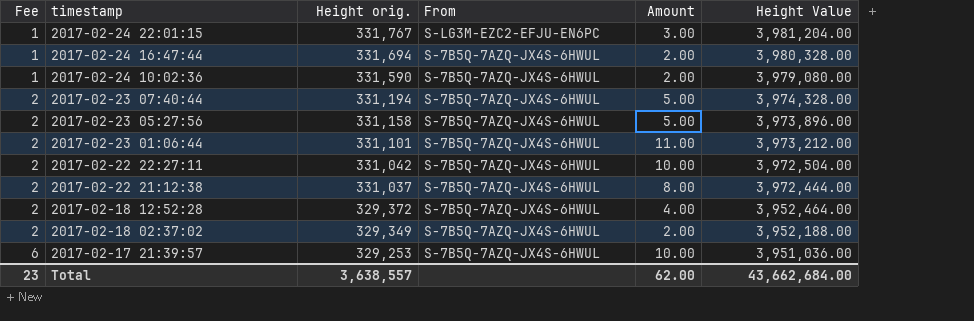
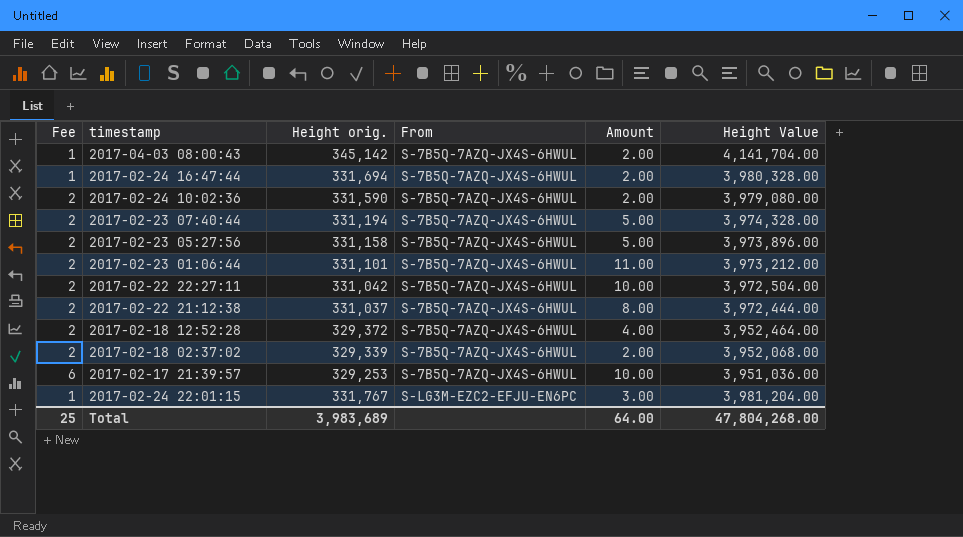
row order: Fee ascending -> From ascending
row 2017-04-03 08:00:43: none -> 1 | 345,142 | S-7B5Q-7AZQ-JX4S-6HWUL | 2.00 | 4,141,704.00
2017-02-24 10:02:36 | Fee: 1 -> 2
2017-02-18 02:37:02 | Height orig.: 329,349 -> 329,339
2017-02-18 02:37:02 | Height Value: 3,952,188.00 -> 3,952,068.00
Total | Fee: 23 -> 25
Total | Height orig.: 3,638,557 -> 3,983,689
Total | Amount: 62.00 -> 64.00
Total | Height Value: 43,662,684.00 -> 47,804,268.00

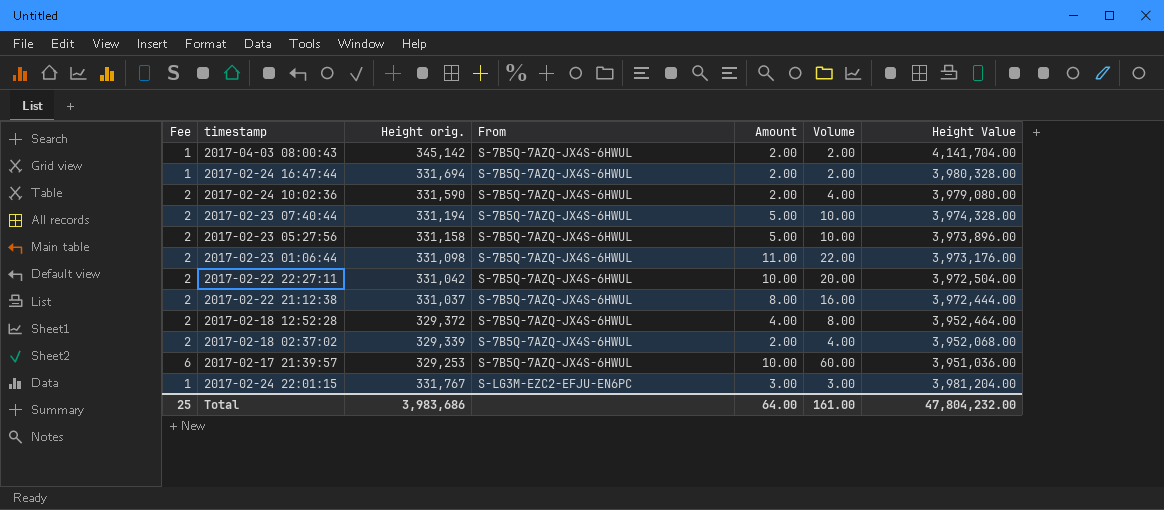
column Volume | formula: none -> [Fee] * [Amount]
2017-02-23 01:06:44 | Height orig.: 331,101 -> 331,098
2017-02-23 01:06:44 | Height Value: 3,973,212.00 -> 3,973,176.00
Total | Height orig.: 3,983,689 -> 3,983,686
Total | Height Value: 47,804,268.00 -> 47,804,232.00

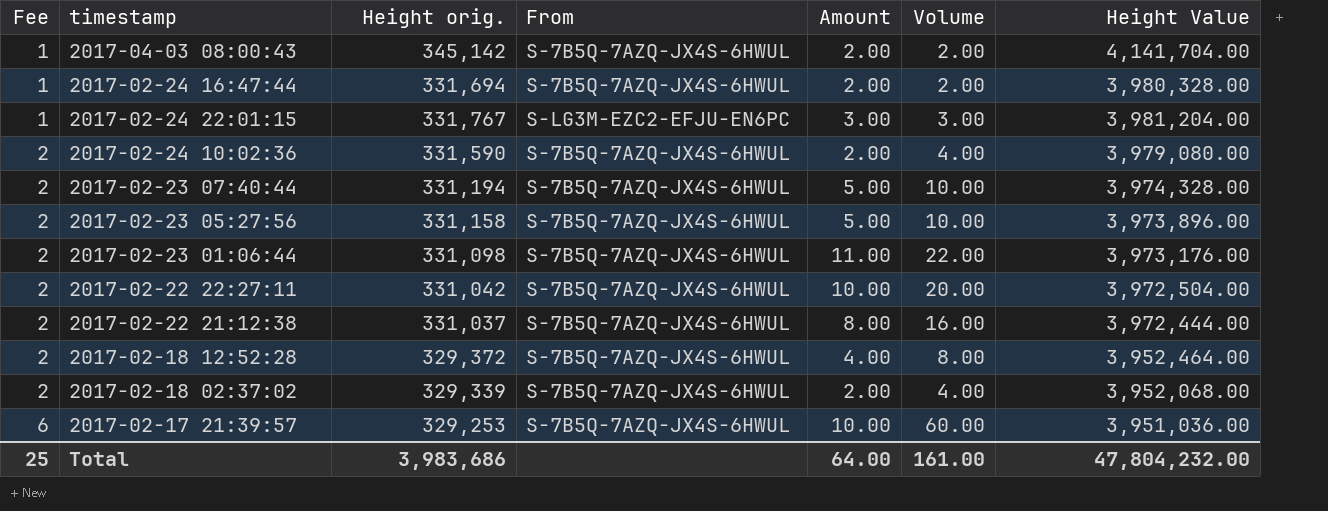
row order: From ascending -> Fee ascending

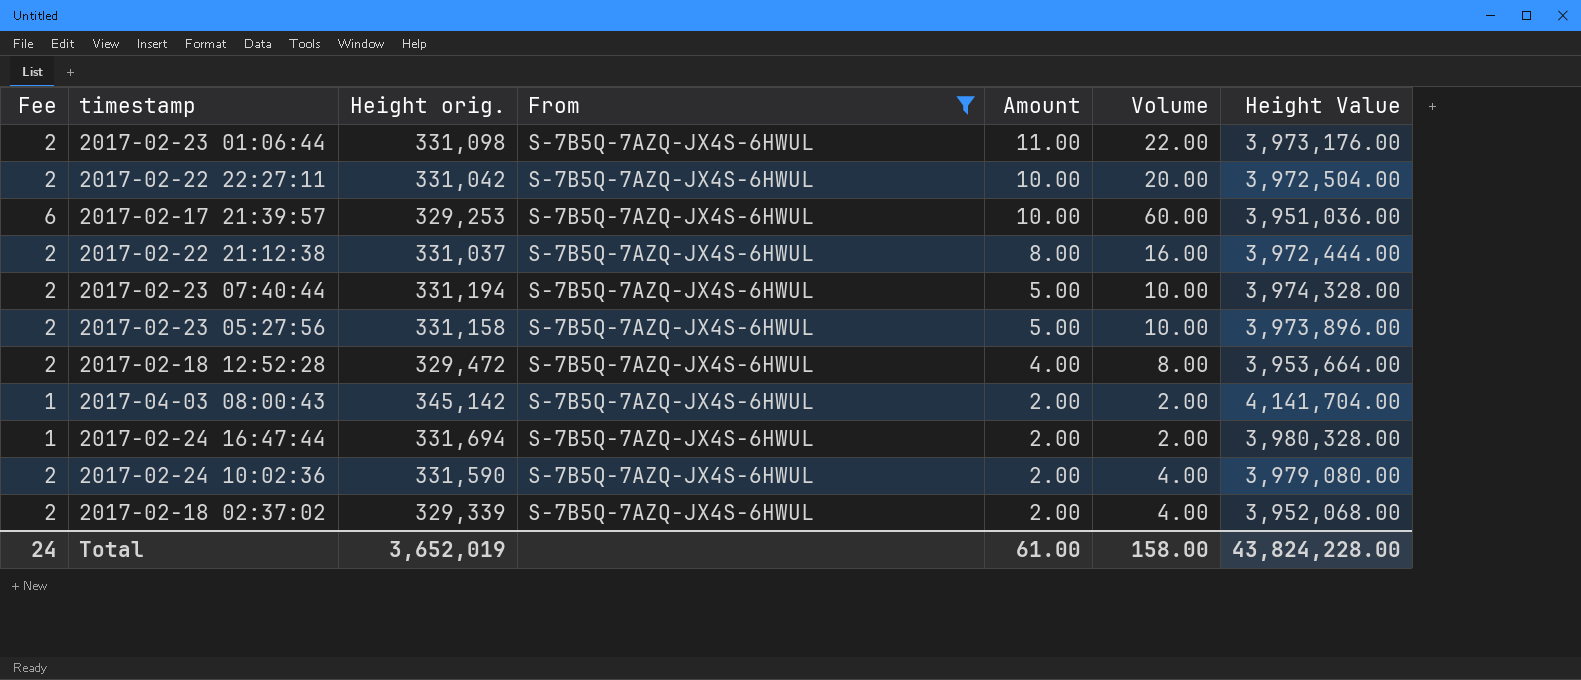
filter: none -> From = S-7B5Q-7AZQ-JX4S-6HWUL
row order: Fee ascending -> Amount descending
2017-02-18 12:52:28 | Height orig.: 329,372 -> 329,472
2017-02-18 12:52:28 | Height Value: 3,952,464.00 -> 3,953,664.00
Total | Fee: 25 -> 24
Total | Height orig.: 3,983,686 -> 3,652,019
Total | Amount: 64.00 -> 61.00
Total | Volume: 161.00 -> 158.00
Total | Height Value: 47,804,232.00 -> 43,824,228.00

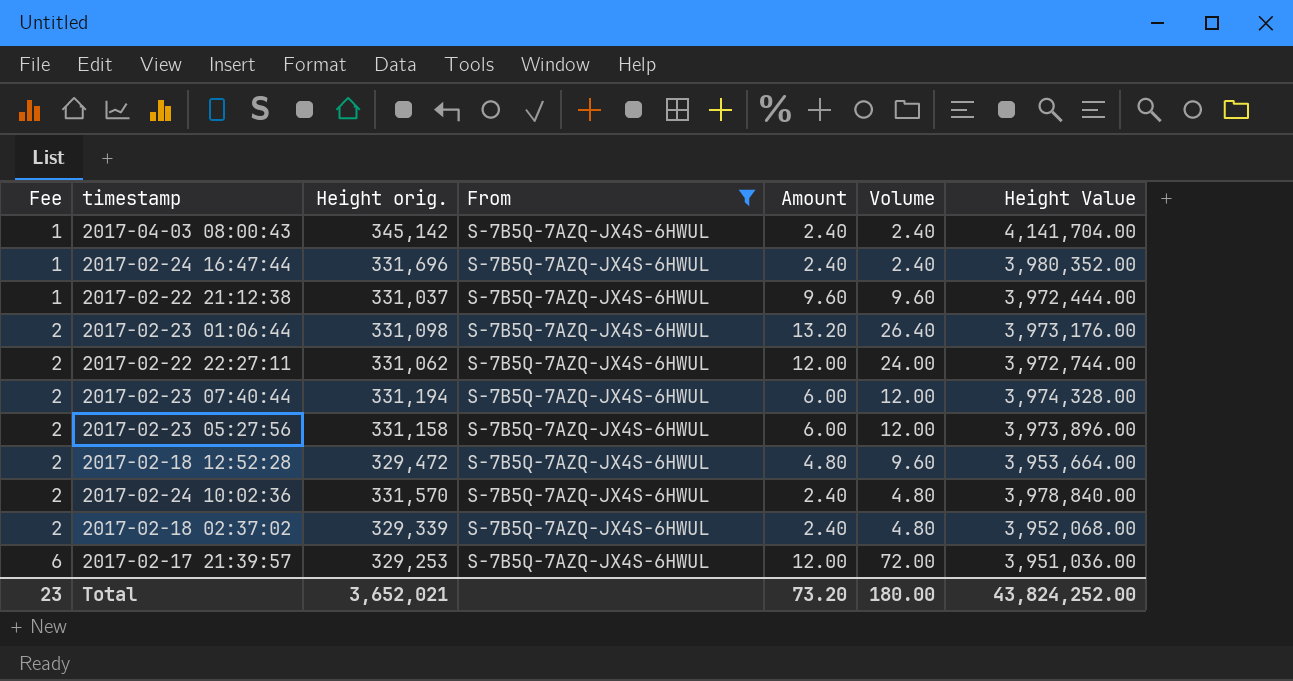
row order: Amount descending -> Fee ascending
2017-04-03 08:00:43 | Amount: 2.00 -> 2.40
2017-04-03 08:00:43 | Volume: 2.00 -> 2.40
2017-02-24 16:47:44 | Height orig.: 331,694 -> 331,696
2017-02-24 16:47:44 | Amount: 2.00 -> 2.40
2017-02-24 16:47:44 | Volume: 2.00 -> 2.40
2017-02-24 16:47:44 | Height Value: 3,980,328.00 -> 3,980,352.00
2017-02-22 21:12:38 | Fee: 2 -> 1
2017-02-22 21:12:38 | Amount: 8.00 -> 9.60
2017-02-22 21:12:38 | Volume: 16.00 -> 9.60
2017-02-23 01:06:44 | Amount: 11.00 -> 13.20
2017-02-23 01:06:44 | Volume: 22.00 -> 26.40
2017-02-22 22:27:11 | Height orig.: 331,042 -> 331,062
2017-02-22 22:27:11 | Amount: 10.00 -> 12.00
2017-02-22 22:27:11 | Volume: 20.00 -> 24.00
2017-02-22 22:27:11 | Height Value: 3,972,504.00 -> 3,972,744.00
2017-02-23 07:40:44 | Amount: 5.00 -> 6.00
2017-02-23 07:40:44 | Volume: 10.00 -> 12.00
2017-02-23 05:27:56 | Amount: 5.00 -> 6.00
2017-02-23 05:27:56 | Volume: 10.00 -> 12.00
2017-02-18 12:52:28 | Amount: 4.00 -> 4.80
2017-02-18 12:52:28 | Volume: 8.00 -> 9.60
2017-02-24 10:02:36 | Height orig.: 331,590 -> 331,570
2017-02-24 10:02:36 | Amount: 2.00 -> 2.40
2017-02-24 10:02:36 | Volume: 4.00 -> 4.80
2017-02-24 10:02:36 | Height Value: 3,979,080.00 -> 3,978,840.00
2017-02-18 02:37:02 | Amount: 2.00 -> 2.40
2017-02-18 02:37:02 | Volume: 4.00 -> 4.80
2017-02-17 21:39:57 | Amount: 10.00 -> 12.00
2017-02-17 21:39:57 | Volume: 60.00 -> 72.00
Total | Fee: 24 -> 23
Total | Height orig.: 3,652,019 -> 3,652,021
Total | Amount: 61.00 -> 73.20
Total | Volume: 158.00 -> 180.00
Total | Height Value: 43,824,228.00 -> 43,824,252.00

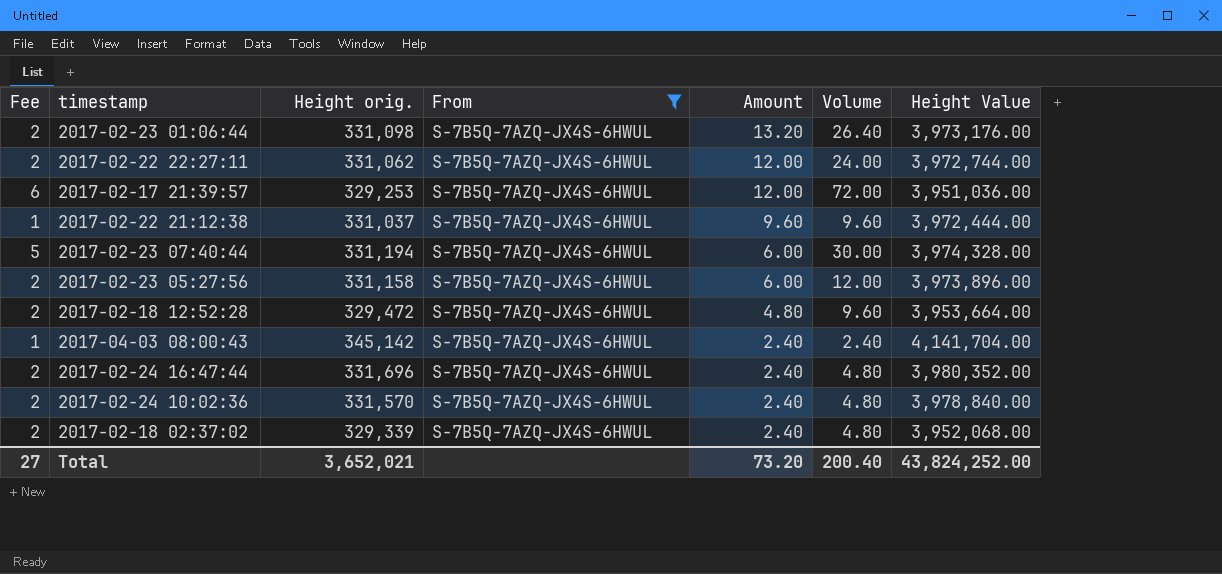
row order: Fee ascending -> Amount descending
2017-02-23 07:40:44 | Fee: 2 -> 5
2017-02-23 07:40:44 | Volume: 12.00 -> 30.00
2017-02-24 16:47:44 | Fee: 1 -> 2
2017-02-24 16:47:44 | Volume: 2.40 -> 4.80
Total | Fee: 23 -> 27
Total | Volume: 180.00 -> 200.40

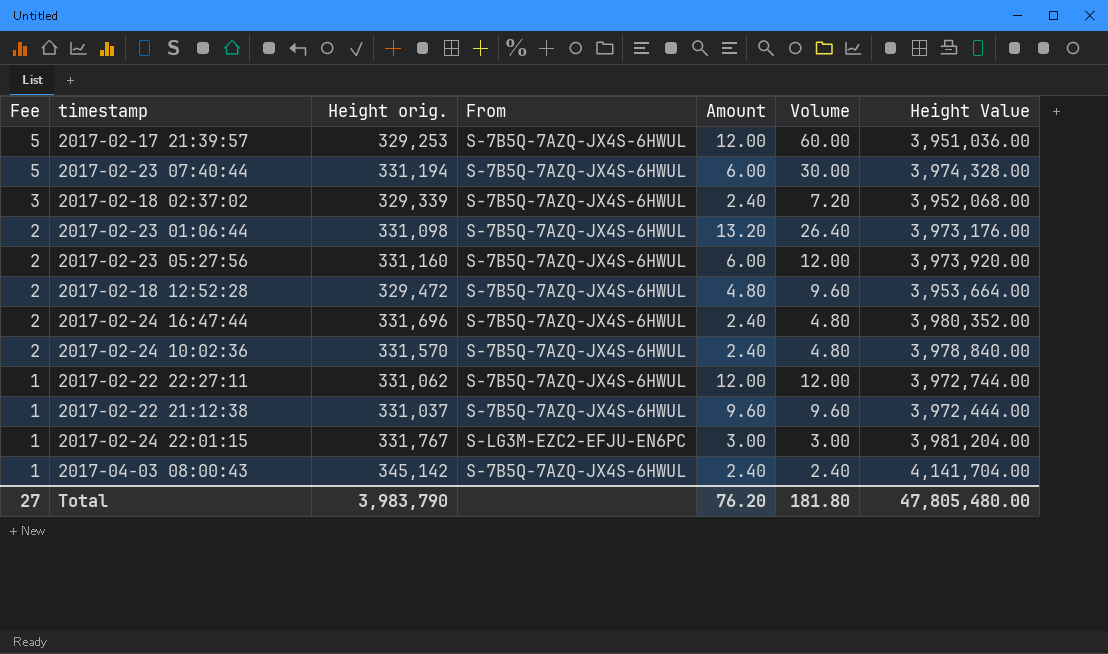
filter: From = S-7B5Q-7AZQ-JX4S-6HWUL -> none
row order: Amount descending -> Fee descending
2017-02-17 21:39:57 | Fee: 6 -> 5
2017-02-17 21:39:57 | Volume: 72.00 -> 60.00
2017-02-18 02:37:02 | Fee: 2 -> 3
2017-02-18 02:37:02 | Volume: 4.80 -> 7.20
2017-02-23 05:27:56 | Height orig.: 331,158 -> 331,160
2017-02-23 05:27:56 | Height Value: 3,973,896.00 -> 3,973,920.00
2017-02-22 22:27:11 | Fee: 2 -> 1
2017-02-22 22:27:11 | Volume: 24.00 -> 12.00
Total | Height orig.: 3,652,021 -> 3,983,790
Total | Amount: 73.20 -> 76.20
Total | Volume: 200.40 -> 181.80
Total | Height Value: 43,824,252.00 -> 47,805,480.00

